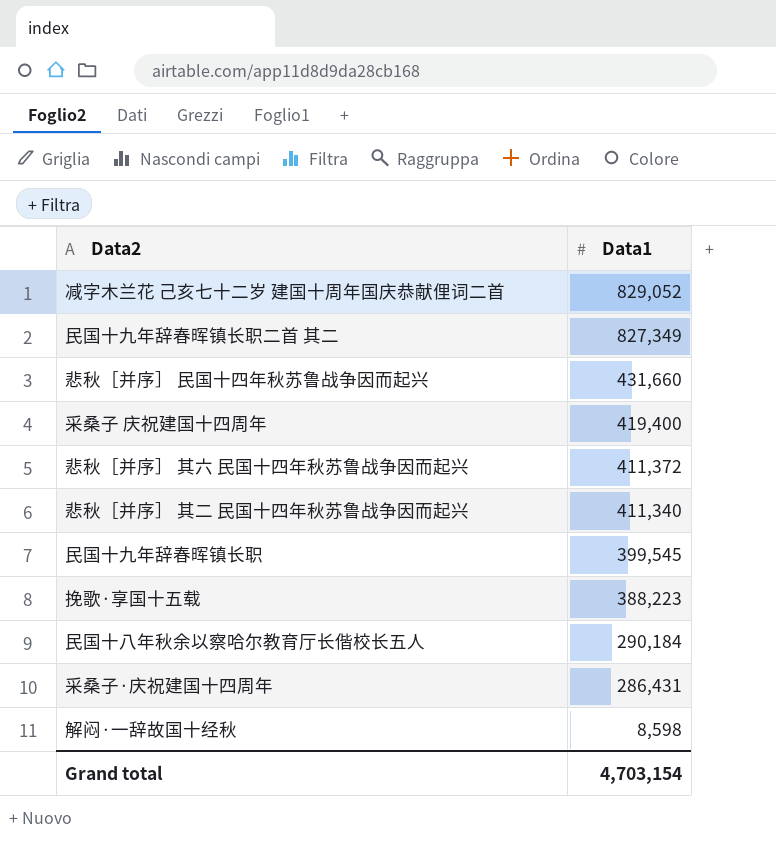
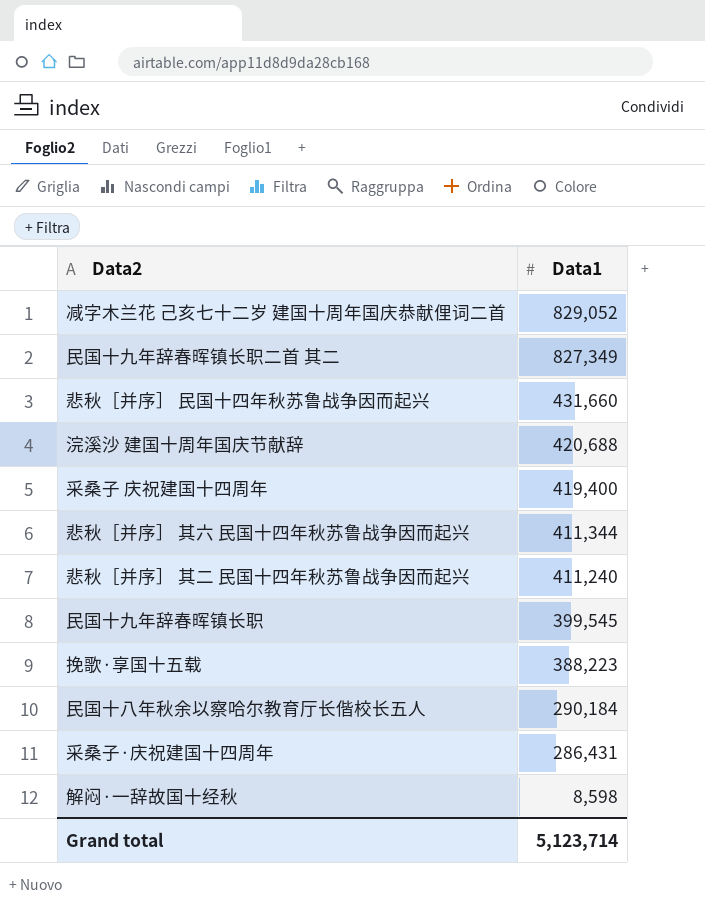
row 浣溪沙 建国十周年国庆节献辞: none -> 420,688
悲秋［并序］ 其六 民国十四年秋苏鲁战争因而起兴 | Data1: 411,372 -> 411,344
悲秋［并序］ 其二 民国十四年秋苏鲁战争因而起兴 | Data1: 411,340 -> 411,240
Grand total | Data1: 4,703,154 -> 5,123,714

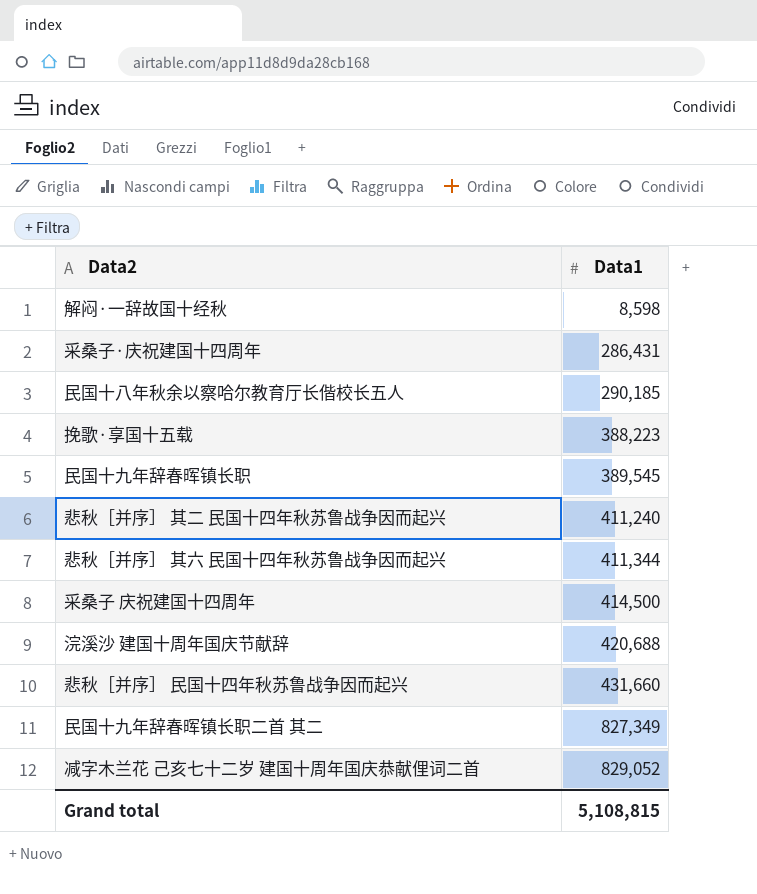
row order: Data1 descending -> Data1 ascending
民国十八年秋余以察哈尔教育厅长偕校长五人 | Data1: 290,184 -> 290,185
民国十九年辞春晖镇长职 | Data1: 399,545 -> 389,545
采桑子 庆祝建国十四周年 | Data1: 419,400 -> 414,500
Grand total | Data1: 5,123,714 -> 5,108,815

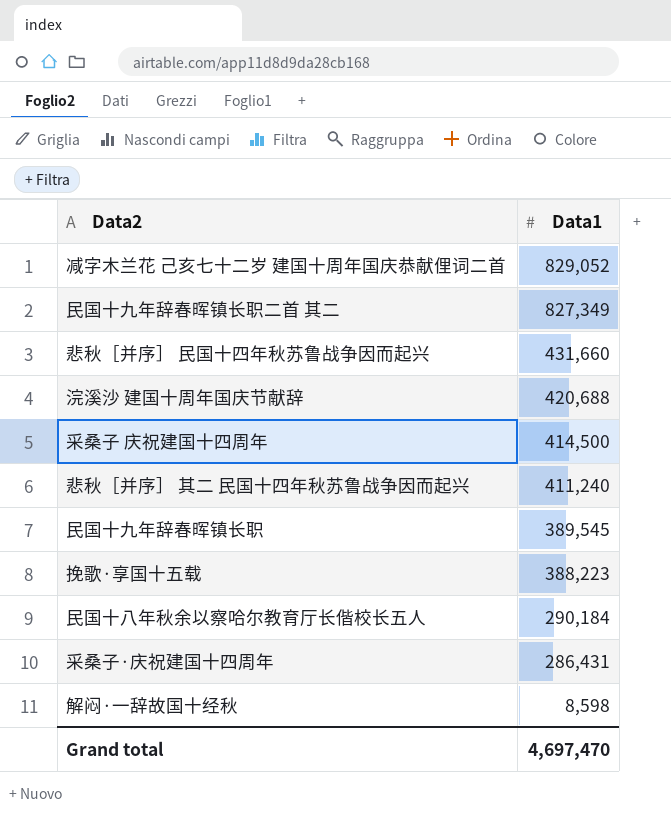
row order: Data1 ascending -> Data1 descending
row 悲秋［并序］ 其六 民国十四年秋苏鲁战争因而起兴: 411,344 -> none
民国十八年秋余以察哈尔教育厅长偕校长五人 | Data1: 290,185 -> 290,184
Grand total | Data1: 5,108,815 -> 4,697,470

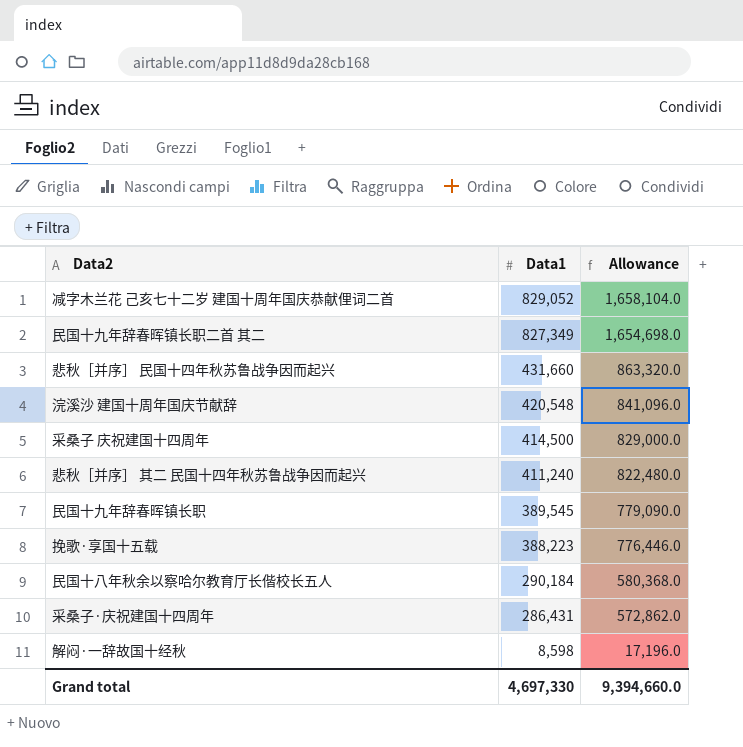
column Allowance | formula: none -> [Data1] * 2
浣溪沙 建国十周年国庆节献辞 | Data1: 420,688 -> 420,548
Grand total | Data1: 4,697,470 -> 4,697,330

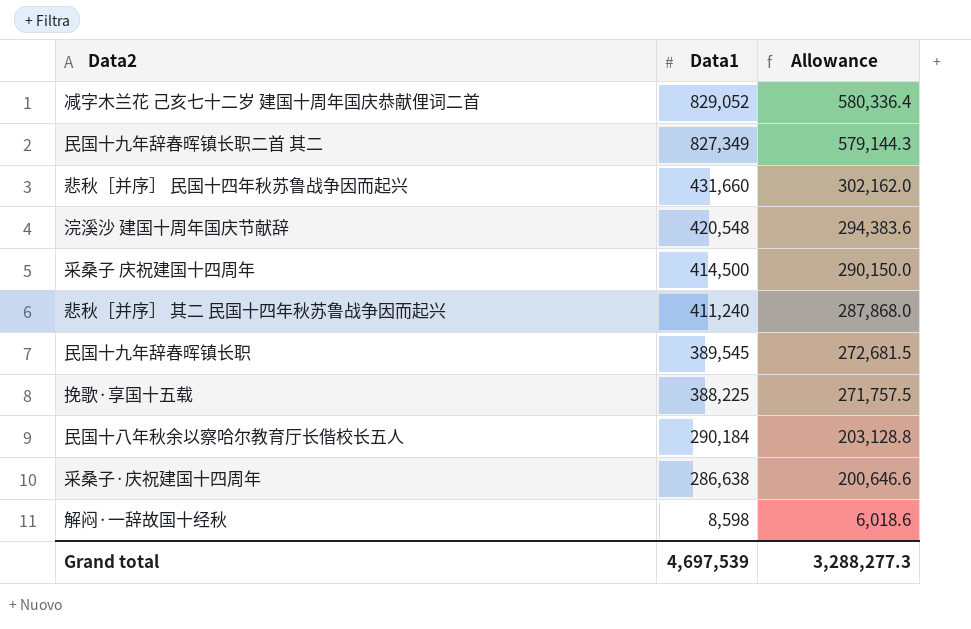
column Allowance | formula: [Data1] * 2 -> [Data1] * 0.7
挽歌·享国十五载 | Data1: 388,223 -> 388,225
采桑子·庆祝建国十四周年 | Data1: 286,431 -> 286,638
Grand total | Data1: 4,697,330 -> 4,697,539
Grand total | Allowance: 9,394,660.0 -> 3,288,277.3

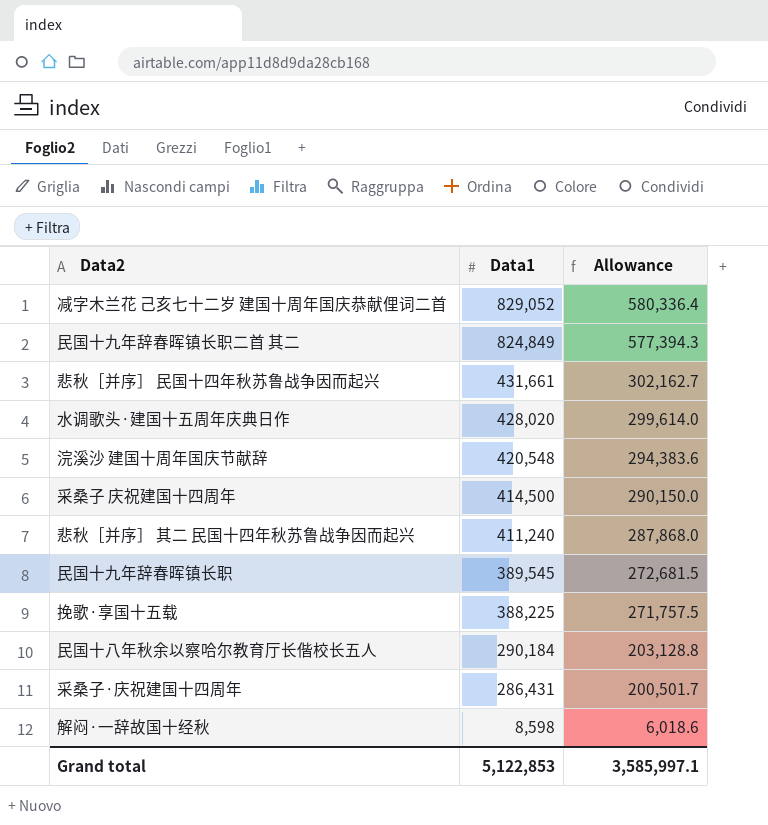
民国十九年辞春晖镇长职二首 其二 | Data1: 827,349 -> 824,849
民国十九年辞春晖镇长职二首 其二 | Allowance: 579,144.3 -> 577,394.3
悲秋［并序］ 民国十四年秋苏鲁战争因而起兴 | Data1: 431,660 -> 431,661
悲秋［并序］ 民国十四年秋苏鲁战争因而起兴 | Allowance: 302,162.0 -> 302,162.7
row 水调歌头·建国十五周年庆典日作: none -> 428,020 | 299,614.0
采桑子·庆祝建国十四周年 | Data1: 286,638 -> 286,431
采桑子·庆祝建国十四周年 | Allowance: 200,646.6 -> 200,501.7
Grand total | Data1: 4,697,539 -> 5,122,853
Grand total | Allowance: 3,288,277.3 -> 3,585,997.1

